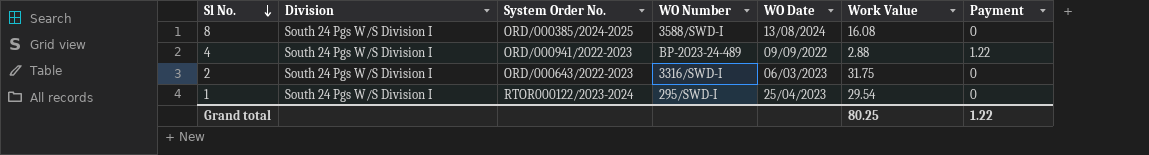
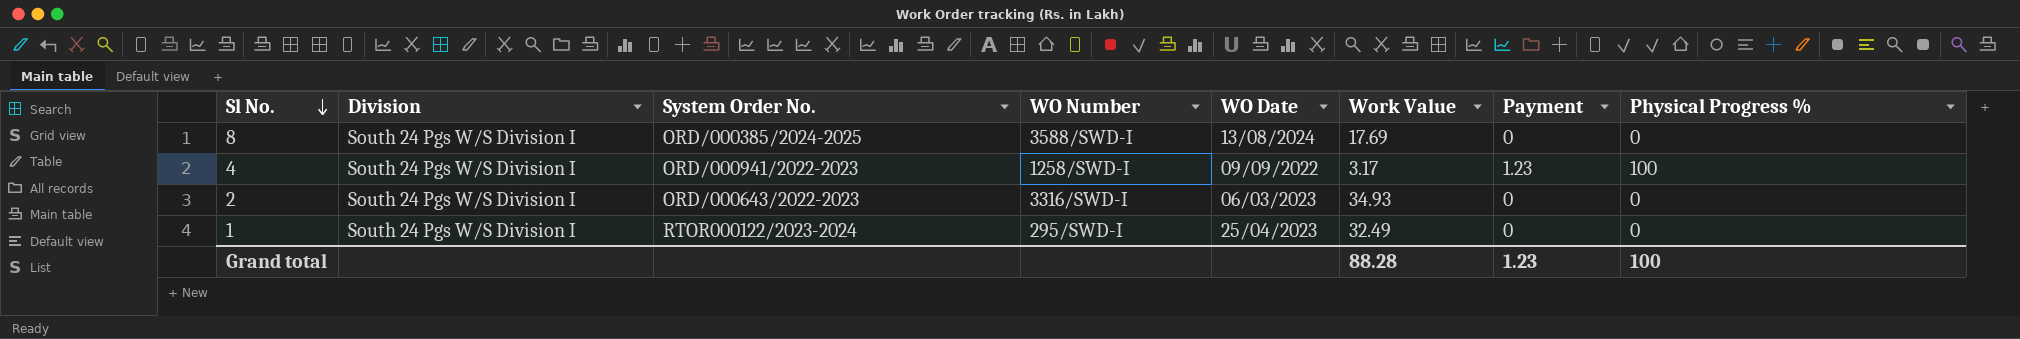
column Physical Progress % | position: none -> 8
8 | Work Value: 16.08 -> 17.69
4 | WO Number: BP-2023-24-489 -> 1258/SWD-I
4 | Work Value: 2.88 -> 3.17
4 | Payment: 1.22 -> 1.23
2 | Work Value: 31.75 -> 34.93
1 | Work Value: 29.54 -> 32.49
Grand total | Work Value: 80.25 -> 88.28
Grand total | Payment: 1.22 -> 1.23

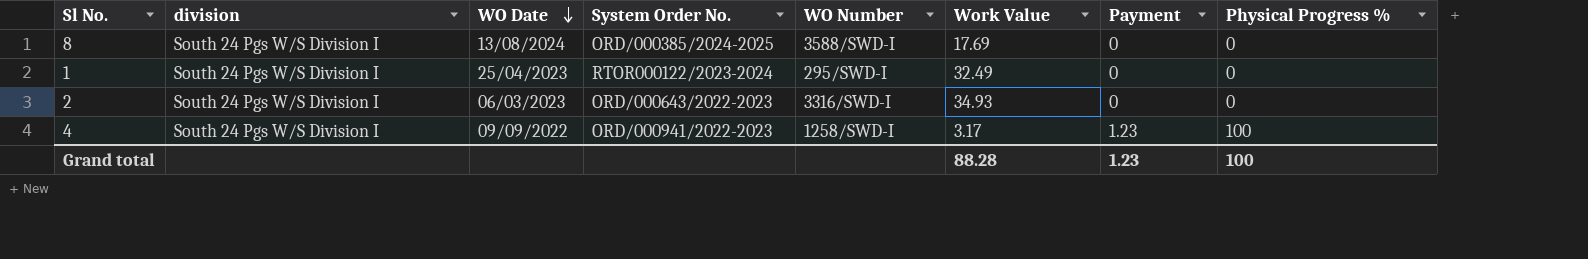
row order: Sl No. descending -> WO Date descending
column name: Division -> division
column WO Date | position: 5 -> 3

